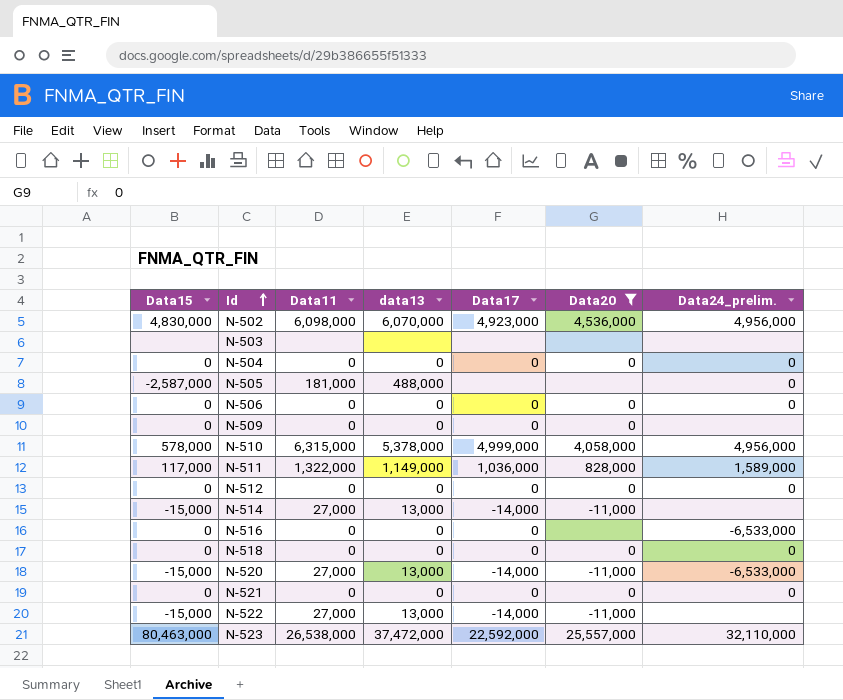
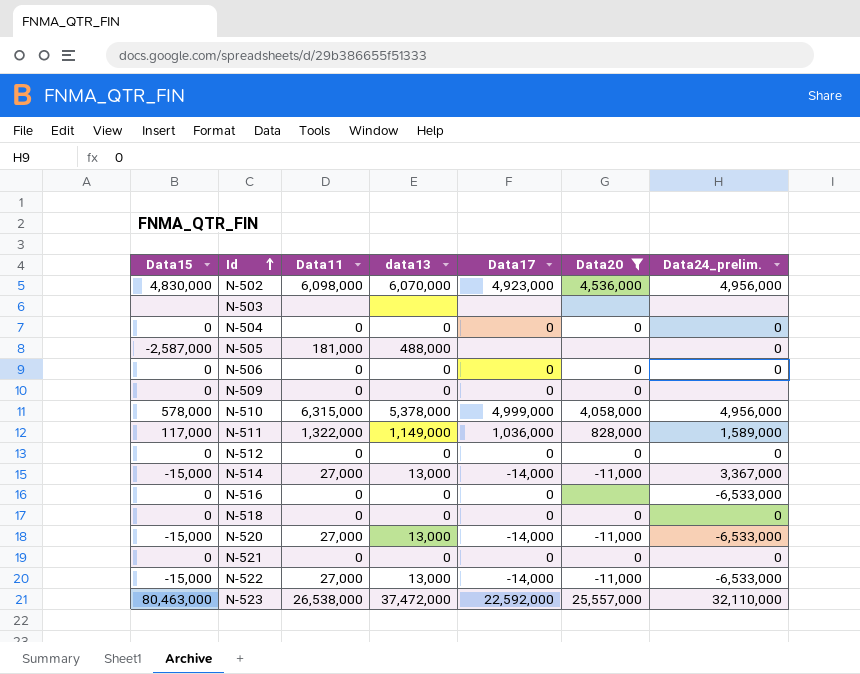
N-514 | Data24_prelim.: none -> 3,367,000
N-522 | Data24_prelim.: none -> -6,533,000

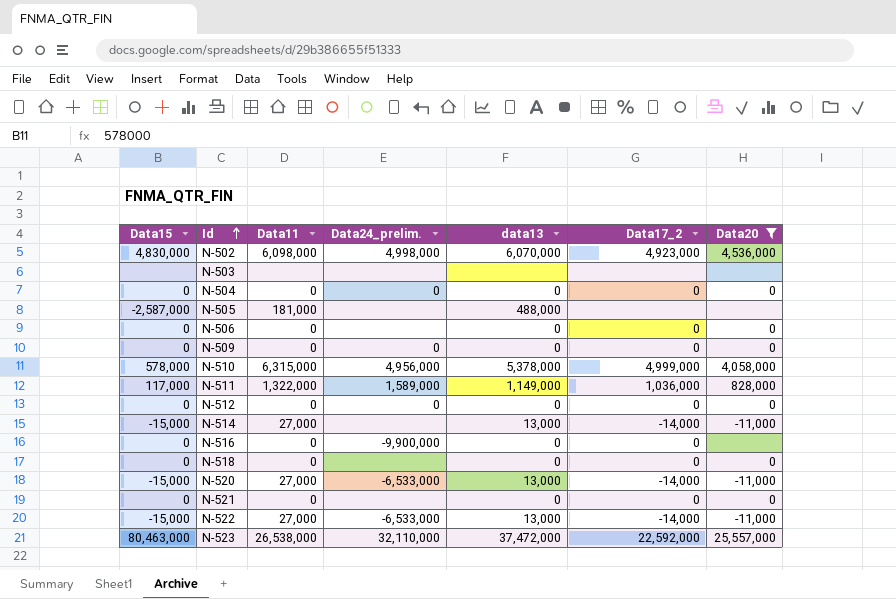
column Data24_prelim. | position: 7 -> 4
column name: Data17 -> Data17_2
N-502 | Data24_prelim.: 4,956,000 -> 4,998,000
N-505 | Data24_prelim.: 0 -> none
N-506 | Data24_prelim.: 0 -> none
N-509 | Data24_prelim.: none -> 0
N-514 | Data24_prelim.: 3,367,000 -> none
N-516 | Data24_prelim.: -6,533,000 -> -9,900,000
N-518 | Data24_prelim.: 0 -> none
N-521 | Data24_prelim.: 0 -> none

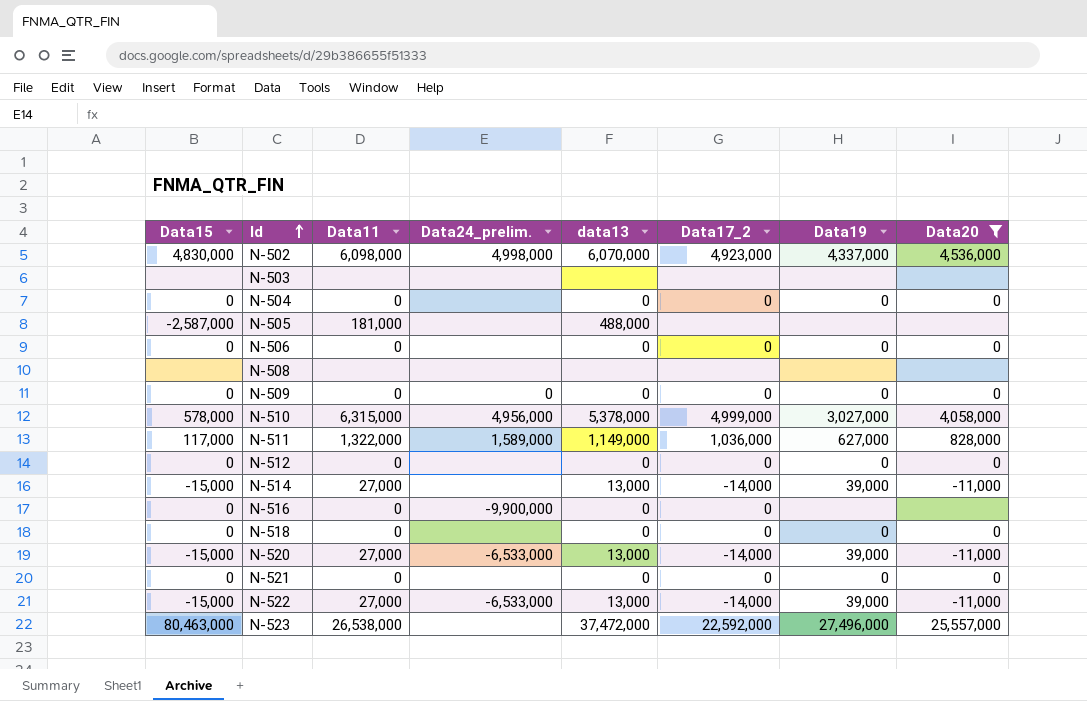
column Data19 | position: none -> 7
N-504 | Data24_prelim.: 0 -> none
row N-508: none -> none | none | none | none | none | none | none
N-512 | Data24_prelim.: 0 -> none
N-523 | Data24_prelim.: 32,110,000 -> none

